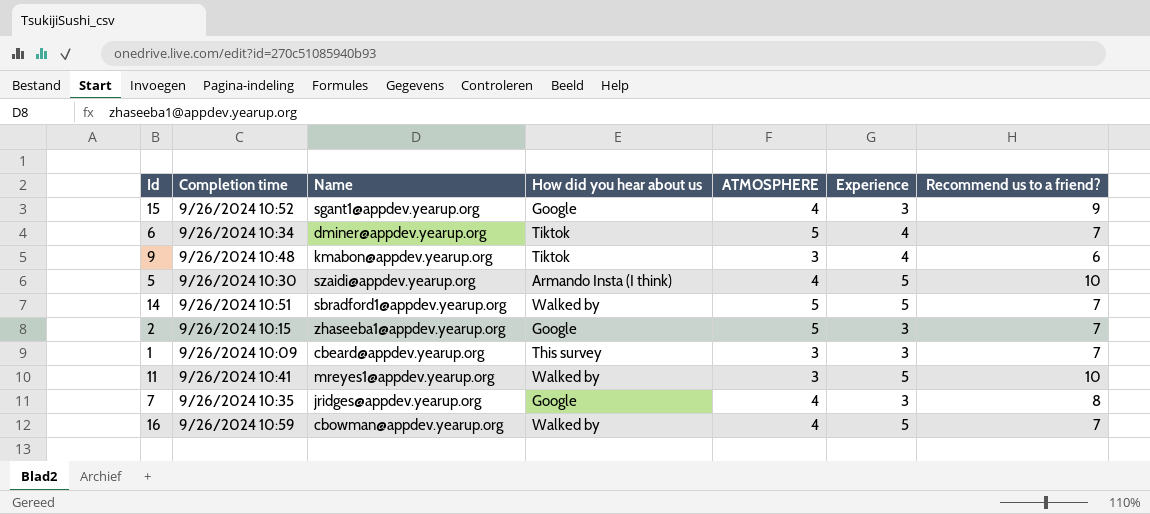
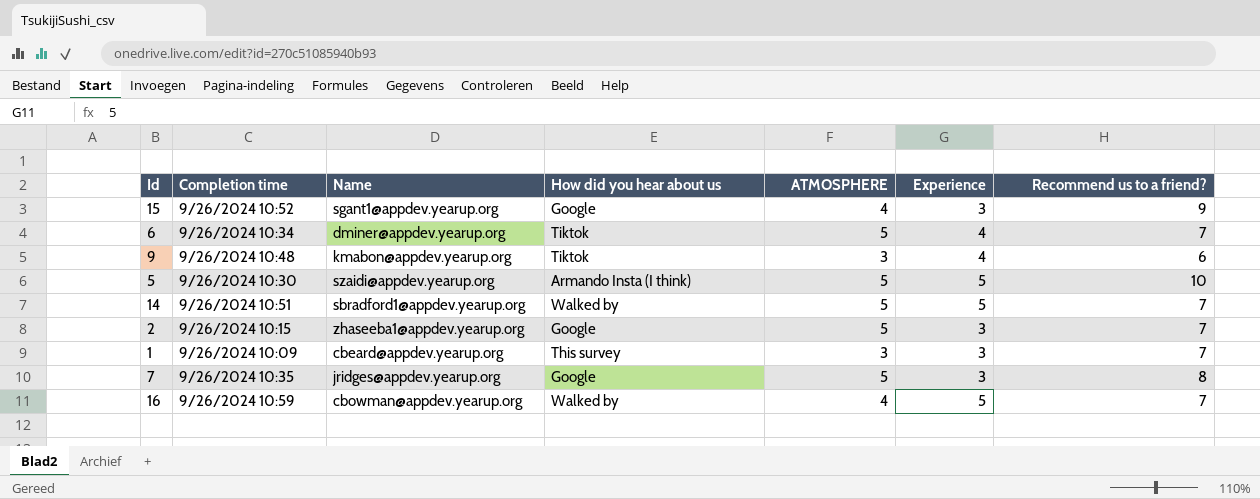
row 11: 9/26/2024 10:41 | mreyes1@appdev.yearup.org | Walked by | 3 | 5 | 10 -> none
5 | ATMOSPHERE: 4 -> 5
7 | ATMOSPHERE: 4 -> 5

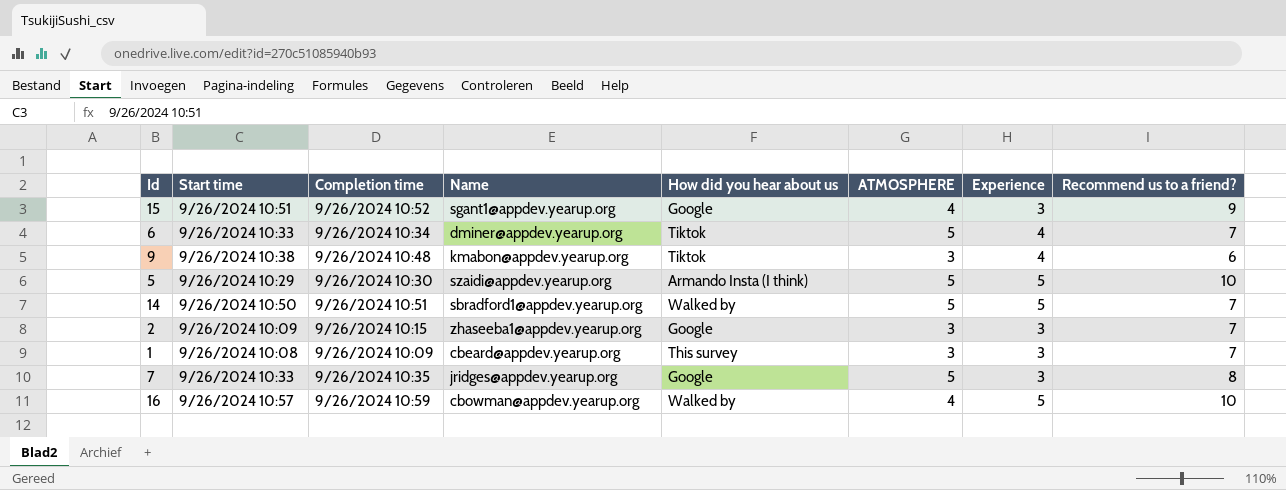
column Start time | position: none -> 2
2 | ATMOSPHERE: 5 -> 3
16 | Recommend us to a friend?: 7 -> 10

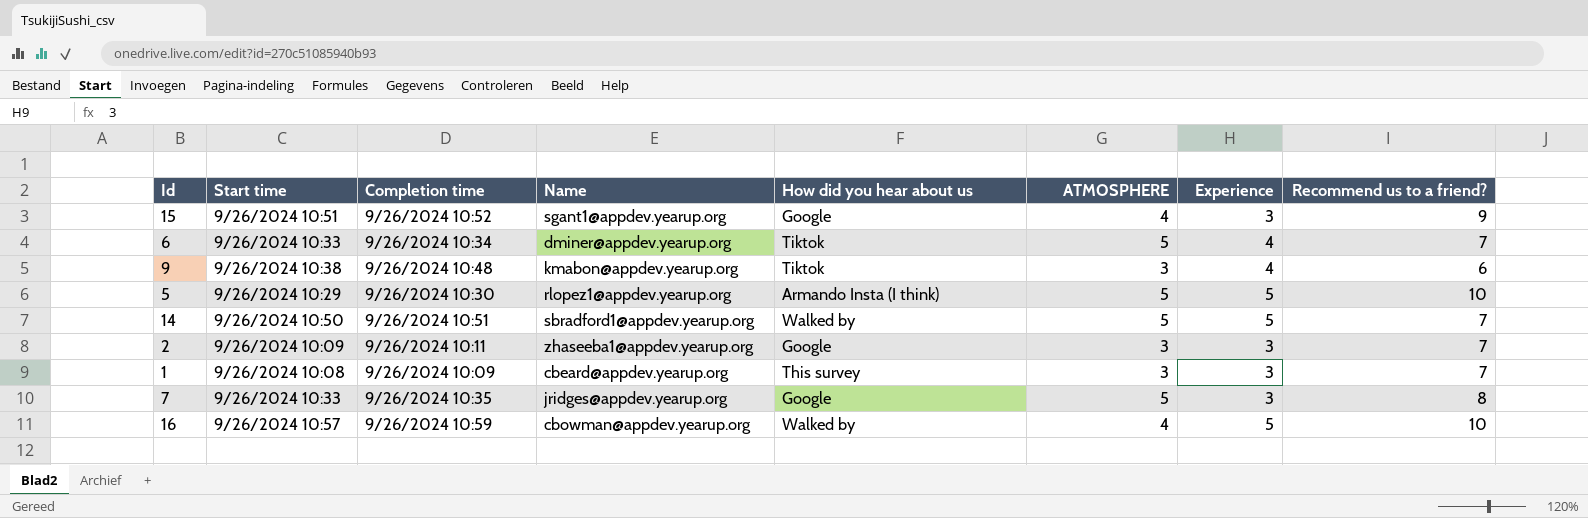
5 | Name: szaidi@appdev.yearup.org -> rlopez1@appdev.yearup.org
2 | Completion time: 9/26/2024 10:15 -> 9/26/2024 10:11

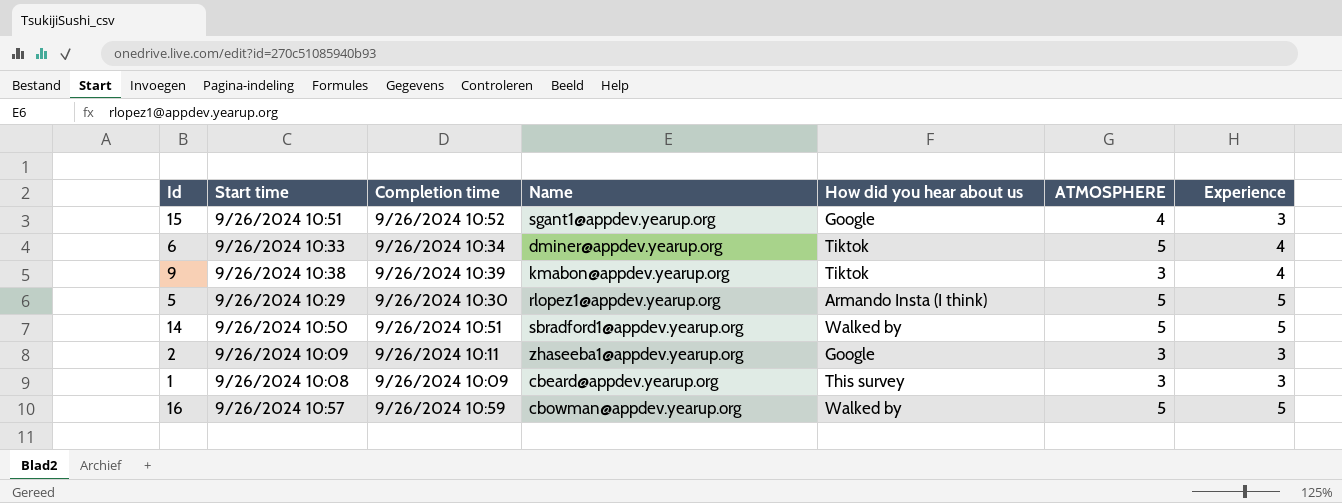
column Recommend us to a friend? | position: 8 -> none
row 7: 9/26/2024 10:33 | 9/26/2024 10:35 | jridges@appdev.yearup.org | Google | 5 | 3 | 8 -> none
9 | Completion time: 9/26/2024 10:48 -> 9/26/2024 10:39
16 | ATMOSPHERE: 4 -> 5

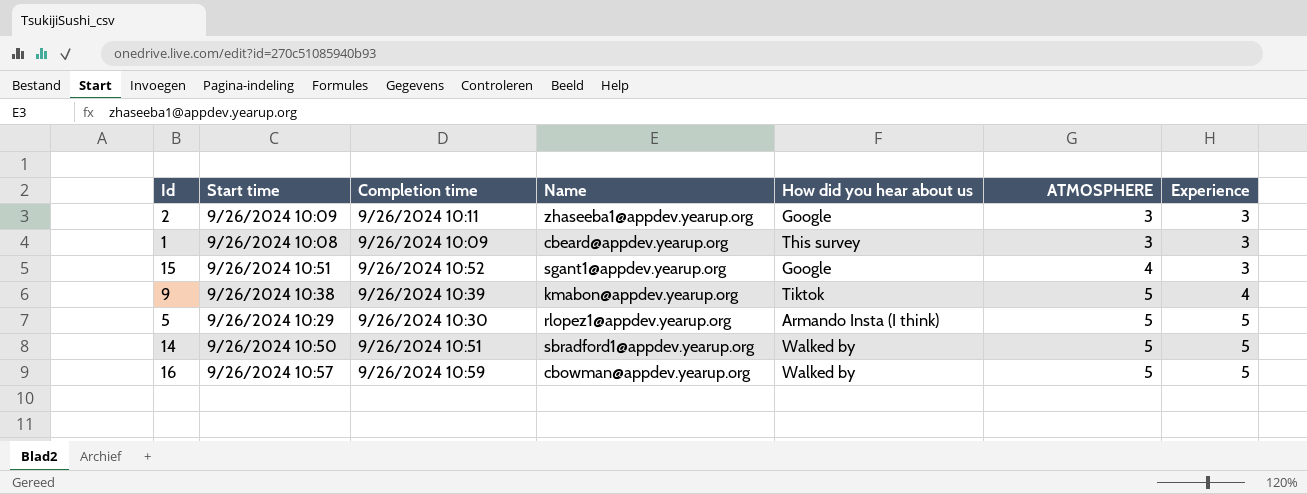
row order: none -> ATMOSPHERE ascending
row 6: 9/26/2024 10:33 | 9/26/2024 10:34 | dminer@appdev.yearup.org | Tiktok | 5 | 4 -> none
9 | ATMOSPHERE: 3 -> 5

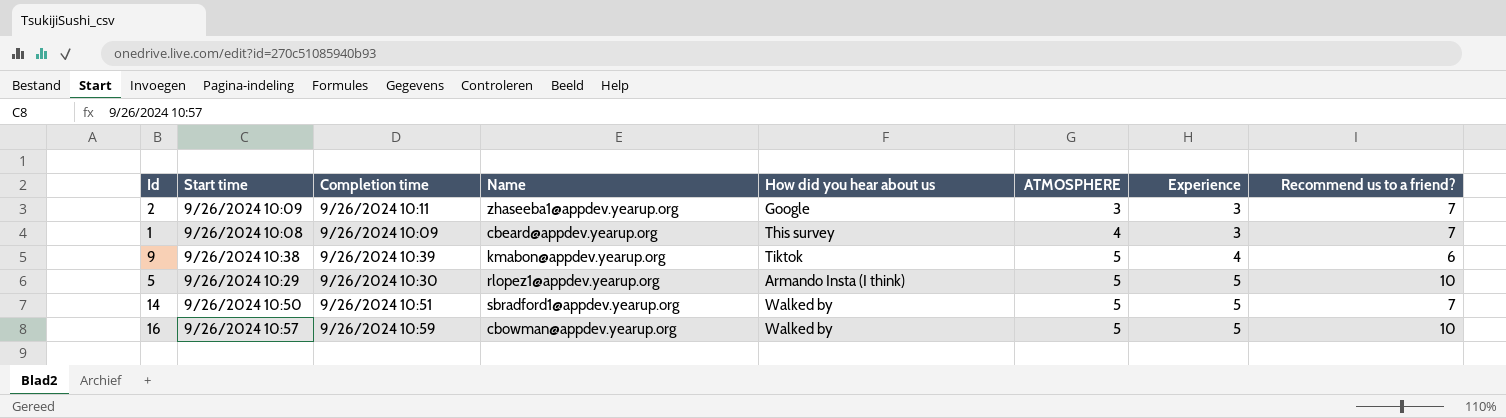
column Recommend us to a friend? | position: none -> 8
row 15: 9/26/2024 10:51 | 9/26/2024 10:52 | sgant1@appdev.yearup.org | Google | 4 | 3 -> none
1 | ATMOSPHERE: 3 -> 4

